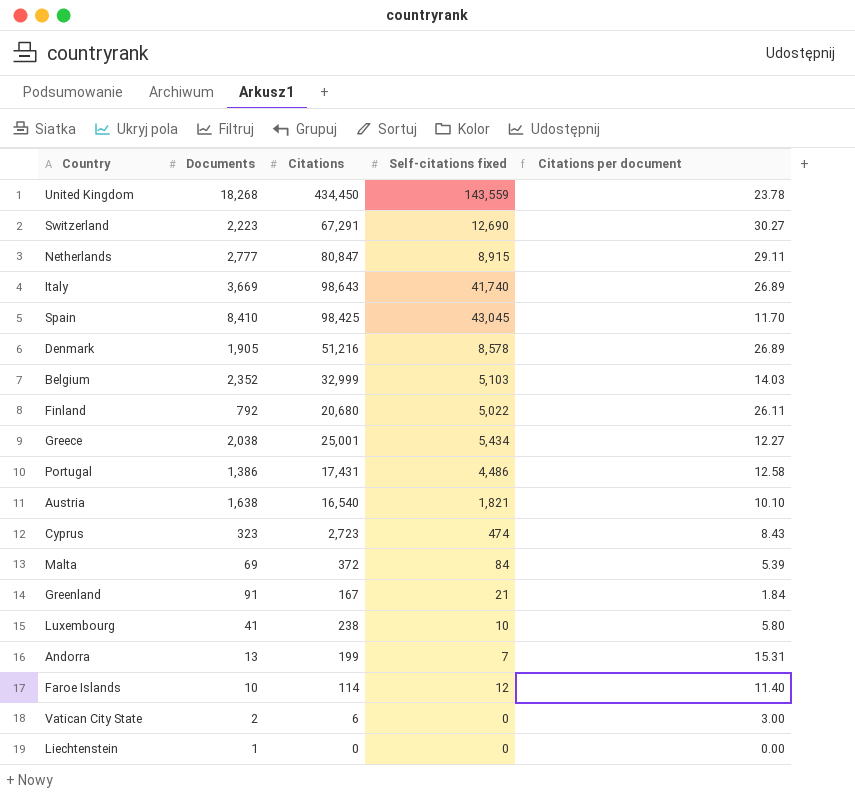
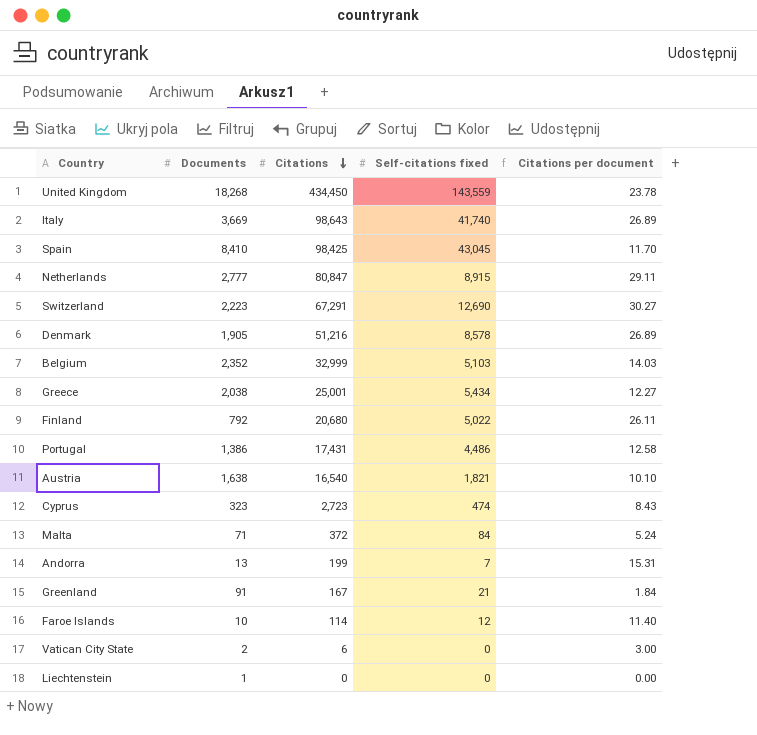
row order: none -> Citations descending
row Luxembourg: 41 | 238 | 10 | 5.80 -> none
Malta | Documents: 69 -> 71
Malta | Citations per document: 5.39 -> 5.24

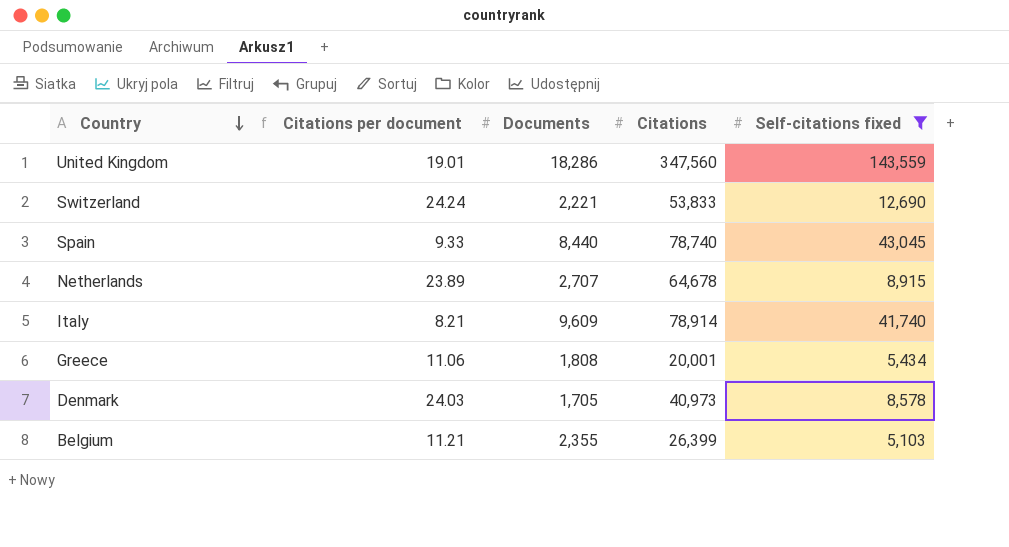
filter: none -> Self-citations fixed >= 5,103
row order: Citations descending -> Country descending
column Citations per document | position: 5 -> 2
United Kingdom | Citations per document: 23.78 -> 19.01
United Kingdom | Documents: 18,268 -> 18,286
United Kingdom | Citations: 434,450 -> 347,560
Switzerland | Citations per document: 30.27 -> 24.24
Switzerland | Documents: 2,223 -> 2,221
Switzerland | Citations: 67,291 -> 53,833
Spain | Citations per document: 11.70 -> 9.33
Spain | Documents: 8,410 -> 8,440
Spain | Citations: 98,425 -> 78,740
Netherlands | Citations per document: 29.11 -> 23.89
Netherlands | Documents: 2,777 -> 2,707
Netherlands | Citations: 80,847 -> 64,678
Italy | Citations per document: 26.89 -> 8.21
Italy | Documents: 3,669 -> 9,609
Italy | Citations: 98,643 -> 78,914
Greece | Citations per document: 12.27 -> 11.06
Greece | Documents: 2,038 -> 1,808
Greece | Citations: 25,001 -> 20,001
Denmark | Citations per document: 26.89 -> 24.03
Denmark | Documents: 1,905 -> 1,705
Denmark | Citations: 51,216 -> 40,973
Belgium | Citations per document: 14.03 -> 11.21
Belgium | Documents: 2,352 -> 2,355
Belgium | Citations: 32,999 -> 26,399

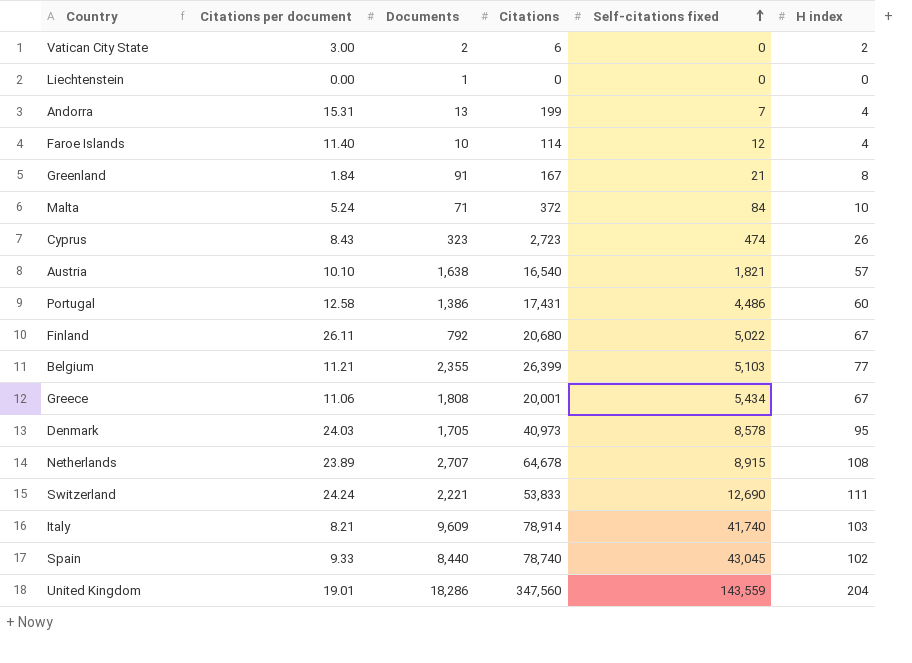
filter: Self-citations fixed >= 5,103 -> none
row order: Country descending -> Self-citations fixed ascending
column H index | position: none -> 6

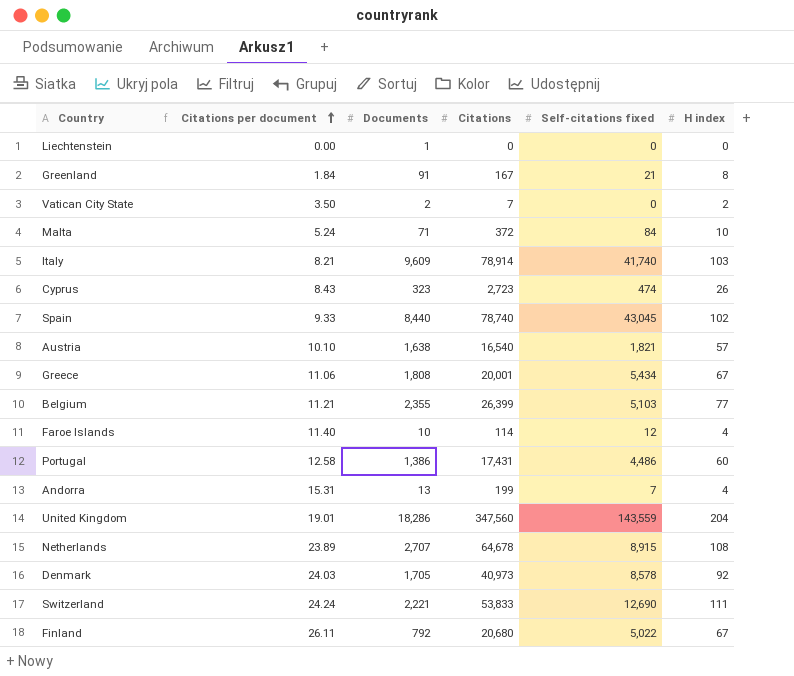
row order: Self-citations fixed ascending -> Citations per document ascending
Vatican City State | Citations per document: 3.00 -> 3.50
Vatican City State | Citations: 6 -> 7
Denmark | H index: 95 -> 92

